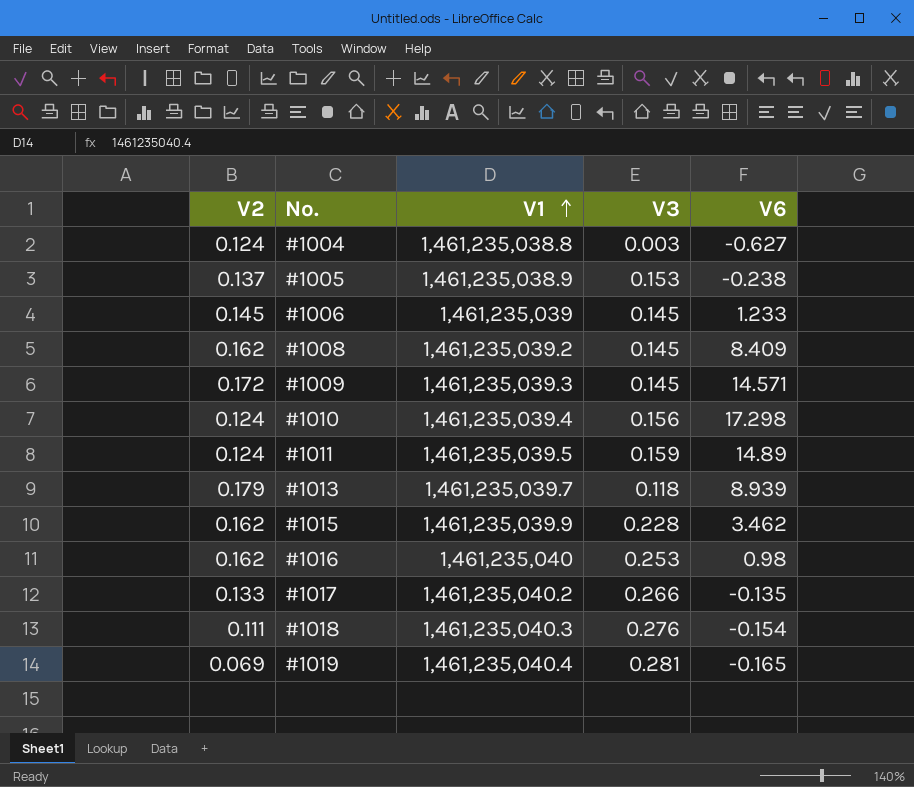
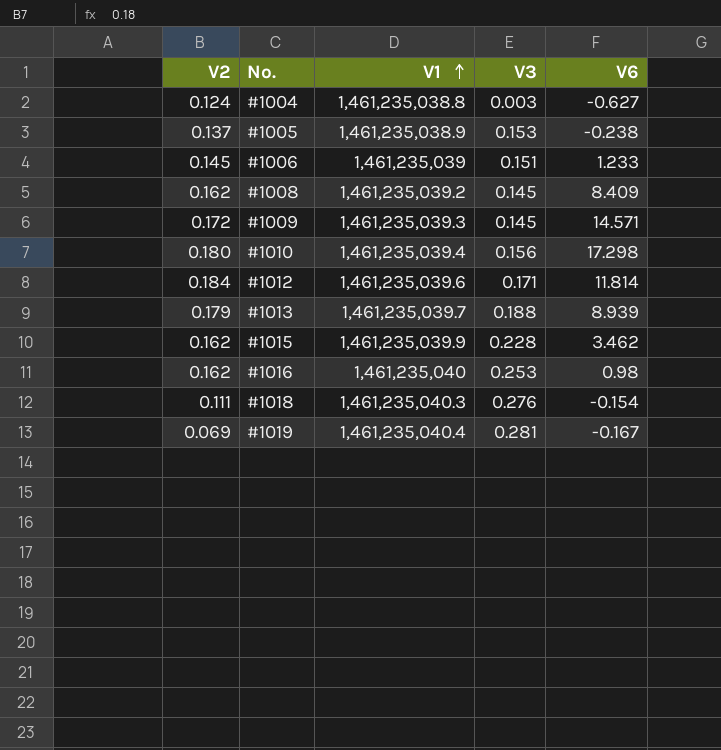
row #1011: 0.124 | 1,461,235,039.5 | 0.159 | 14.89 -> none
row #1017: 0.133 | 1,461,235,040.2 | 0.266 | -0.135 -> none
#1006 | V3: 0.145 -> 0.151
#1010 | V2: 0.124 -> 0.180
row #1012: none -> 0.184 | 1,461,235,039.6 | 0.171 | 11.814
#1013 | V3: 0.118 -> 0.188
#1019 | V6: -0.165 -> -0.167

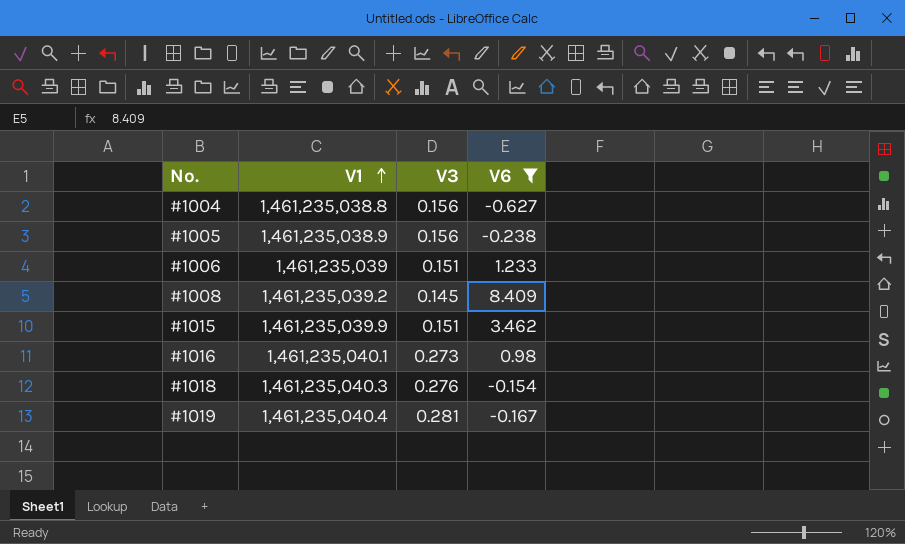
filter: none -> V6 <= 8.409
column V2 | position: 1 -> none
#1004 | V3: 0.003 -> 0.156
#1005 | V3: 0.153 -> 0.156
#1015 | V3: 0.228 -> 0.151
#1016 | V1: 1,461,235,040 -> 1,461,235,040.1
#1016 | V3: 0.253 -> 0.273

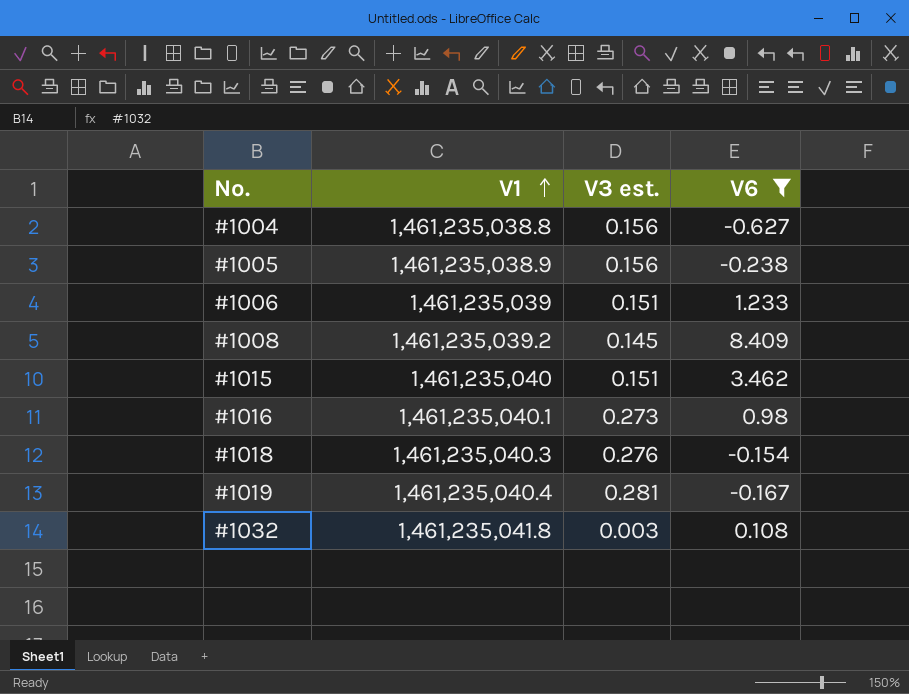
column name: V3 -> V3 est.
#1015 | V1: 1,461,235,039.9 -> 1,461,235,040
row #1032: none -> 1,461,235,041.8 | 0.003 | 0.108

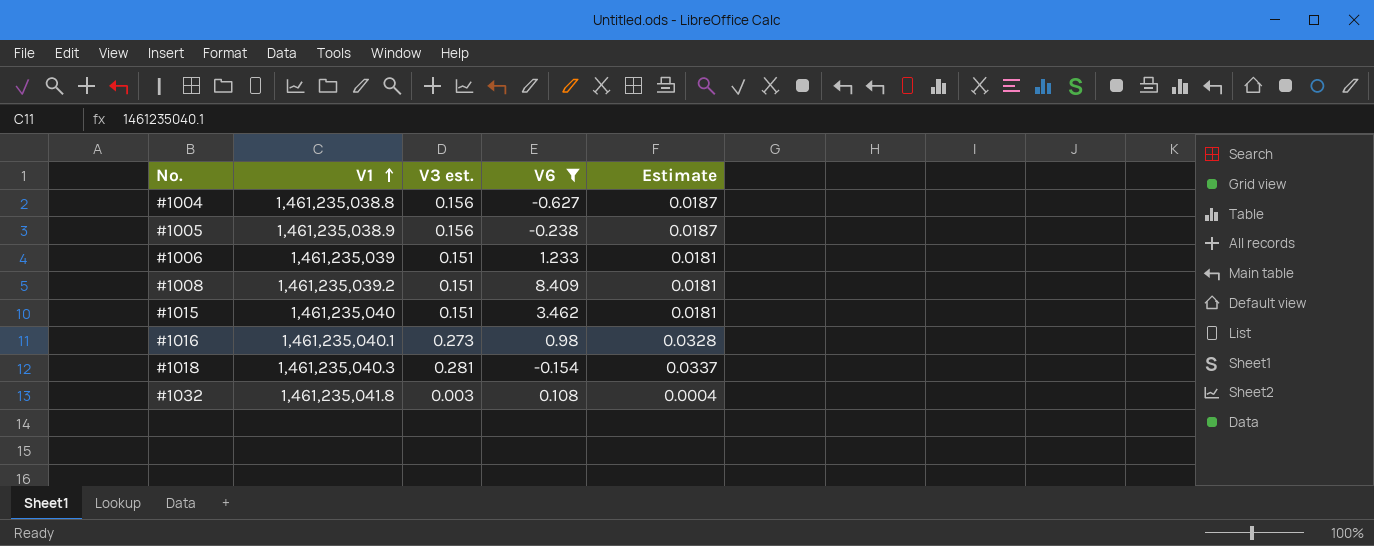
column Estimate | formula: none -> [V3 est.] * 0.12
row #1019: 1,461,235,040.4 | 0.281 | -0.167 -> none
#1008 | V3 est.: 0.145 -> 0.151
#1018 | V3 est.: 0.276 -> 0.281

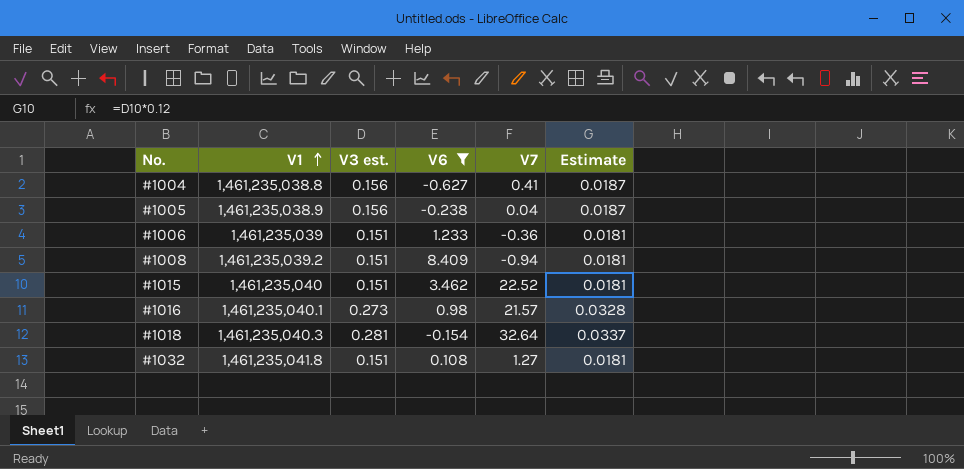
column V7 | position: none -> 5
#1032 | V3 est.: 0.003 -> 0.151
#1032 | Estimate: 0.0004 -> 0.0181

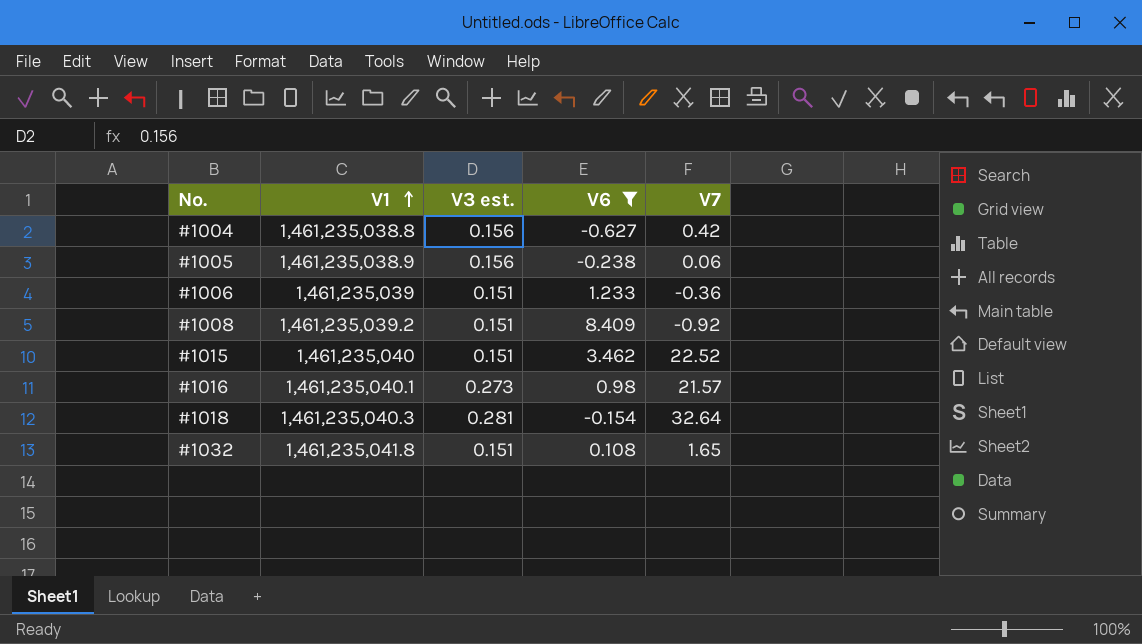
column Estimate | formula: [V3 est.] * 0.12 -> none
#1004 | V7: 0.41 -> 0.42
#1005 | V7: 0.04 -> 0.06
#1008 | V7: -0.94 -> -0.92
#1032 | V7: 1.27 -> 1.65

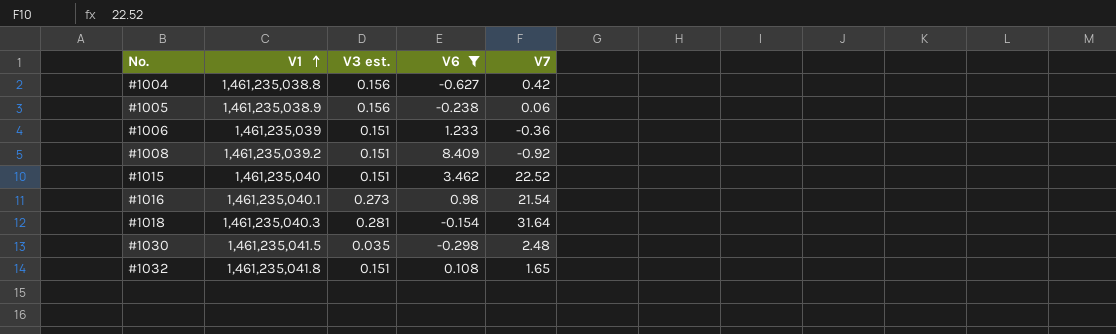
#1016 | V7: 21.57 -> 21.54
#1018 | V7: 32.64 -> 31.64
row #1030: none -> 1,461,235,041.5 | 0.035 | -0.298 | 2.48

